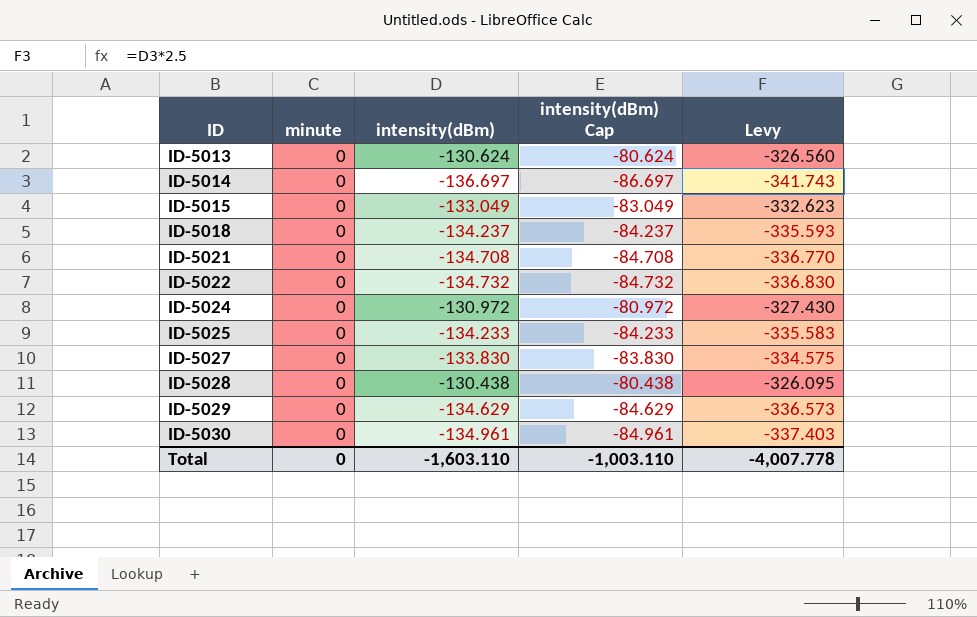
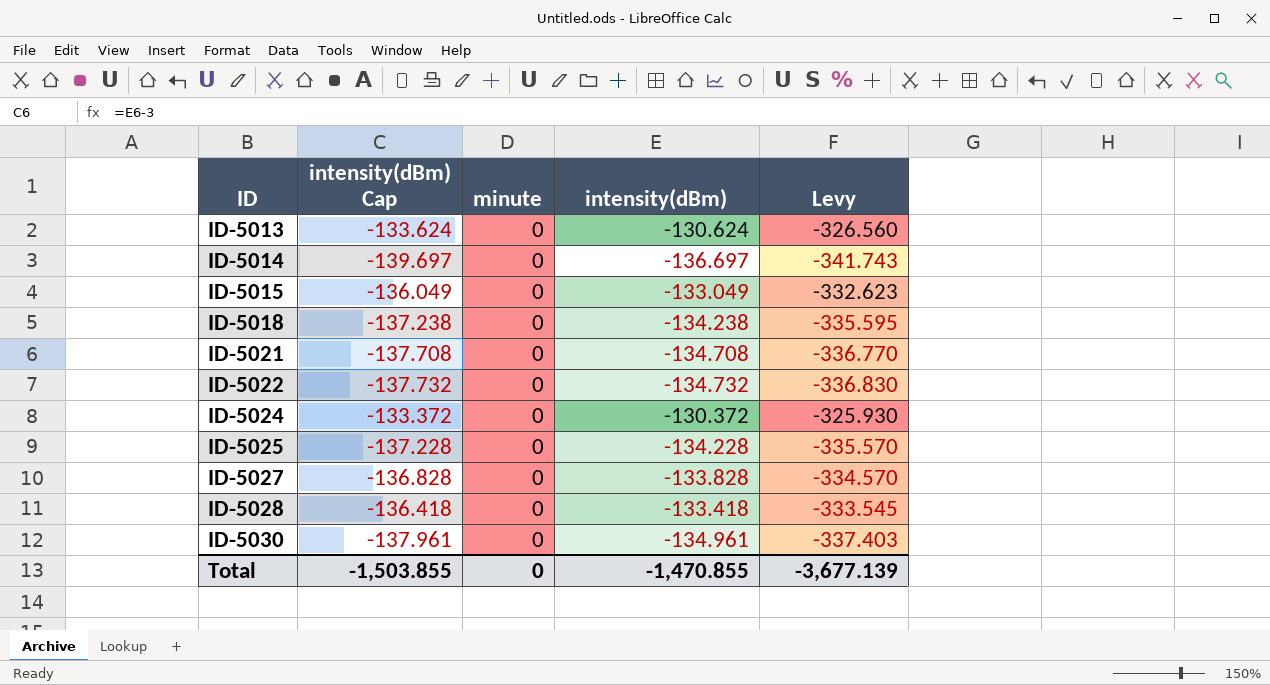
column intensity(dBm) Cap | formula: [intensity(dBm)] + 50 -> [intensity(dBm)] - 3
column intensity(dBm) Cap | position: 4 -> 2
row ID-5029: 0 | -134.629 | -84.629 | -336.573 -> none
ID-5018 | intensity(dBm): -134.237 -> -134.238
ID-5018 | Levy: -335.593 -> -335.595
ID-5024 | intensity(dBm): -130.972 -> -130.372
ID-5024 | Levy: -327.430 -> -325.930
ID-5025 | intensity(dBm): -134.233 -> -134.228
ID-5025 | Levy: -335.583 -> -335.570
ID-5027 | intensity(dBm): -133.830 -> -133.828
ID-5027 | Levy: -334.575 -> -334.570
ID-5028 | intensity(dBm): -130.438 -> -133.418
ID-5028 | Levy: -326.095 -> -333.545
Total | intensity(dBm) Cap: -1,003.110 -> -1,503.855
Total | intensity(dBm): -1,603.110 -> -1,470.855
Total | Levy: -4,007.778 -> -3,677.139

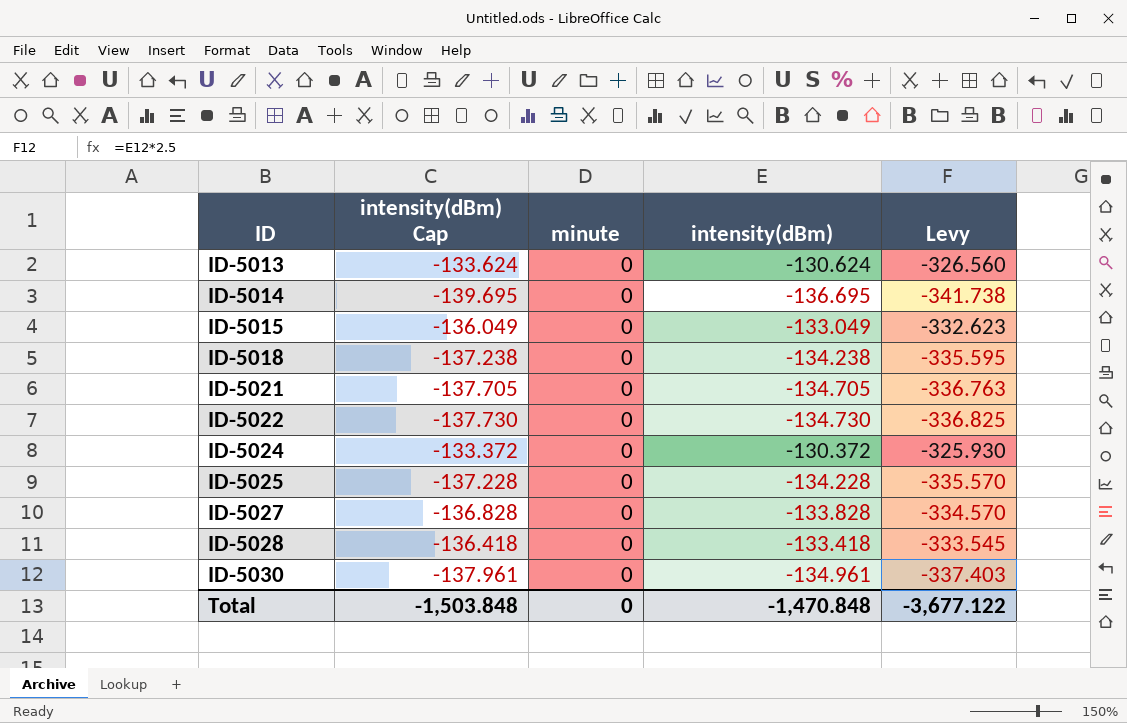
ID-5014 | intensity(dBm) Cap: -139.697 -> -139.695
ID-5014 | intensity(dBm): -136.697 -> -136.695
ID-5014 | Levy: -341.743 -> -341.738
ID-5021 | intensity(dBm) Cap: -137.708 -> -137.705
ID-5021 | intensity(dBm): -134.708 -> -134.705
ID-5021 | Levy: -336.770 -> -336.763
ID-5022 | intensity(dBm) Cap: -137.732 -> -137.730
ID-5022 | intensity(dBm): -134.732 -> -134.730
ID-5022 | Levy: -336.830 -> -336.825
Total | intensity(dBm) Cap: -1,503.855 -> -1,503.848
Total | intensity(dBm): -1,470.855 -> -1,470.848
Total | Levy: -3,677.139 -> -3,677.122

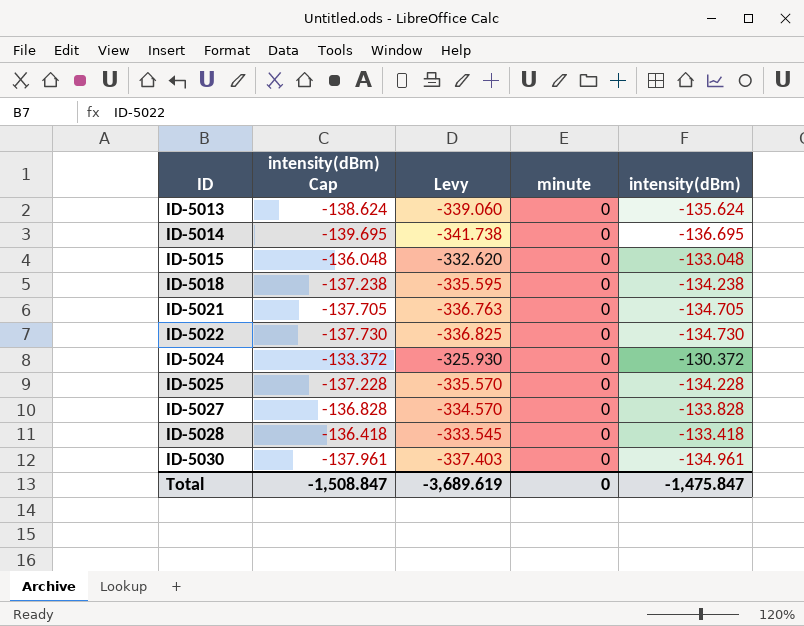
column Levy | position: 5 -> 3
ID-5013 | intensity(dBm) Cap: -133.624 -> -138.624
ID-5013 | Levy: -326.560 -> -339.060
ID-5013 | intensity(dBm): -130.624 -> -135.624
ID-5015 | intensity(dBm) Cap: -136.049 -> -136.048
ID-5015 | Levy: -332.623 -> -332.620
ID-5015 | intensity(dBm): -133.049 -> -133.048
Total | intensity(dBm) Cap: -1,503.848 -> -1,508.847
Total | Levy: -3,677.122 -> -3,689.619
Total | intensity(dBm): -1,470.848 -> -1,475.847

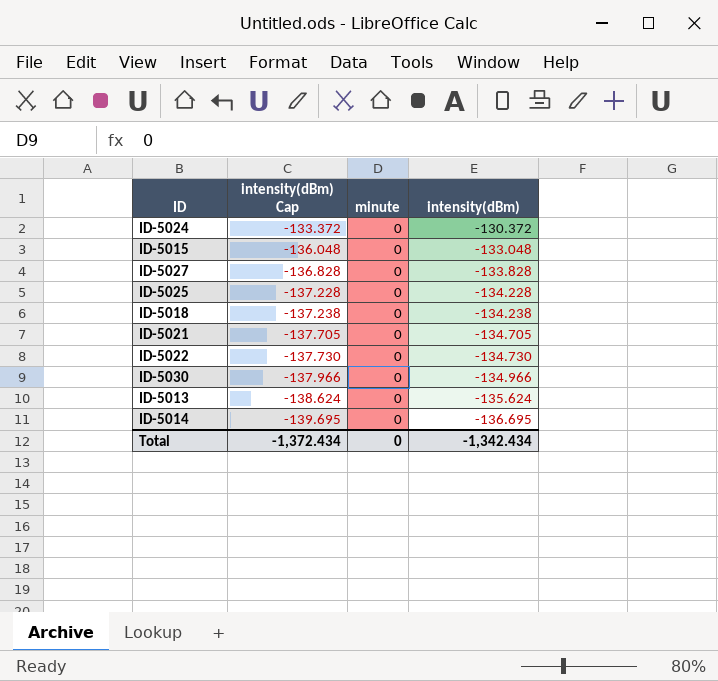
row order: ID ascending -> intensity(dBm) Cap descending
column Levy | formula: [intensity(dBm)] * 2.5 -> none
row ID-5028: -136.418 | -333.545 | 0 | -133.418 -> none
ID-5030 | intensity(dBm) Cap: -137.961 -> -137.966
ID-5030 | intensity(dBm): -134.961 -> -134.966
Total | intensity(dBm) Cap: -1,508.847 -> -1,372.434
Total | intensity(dBm): -1,475.847 -> -1,342.434

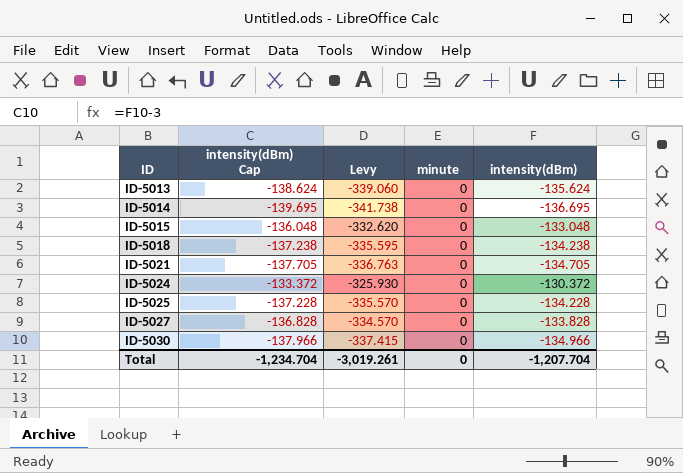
row order: intensity(dBm) Cap descending -> ID ascending
column Levy | formula: none -> [intensity(dBm)] * 2.5
row ID-5022: -137.730 | 0 | -134.730 -> none
Total | intensity(dBm) Cap: -1,372.434 -> -1,234.704
Total | intensity(dBm): -1,342.434 -> -1,207.704

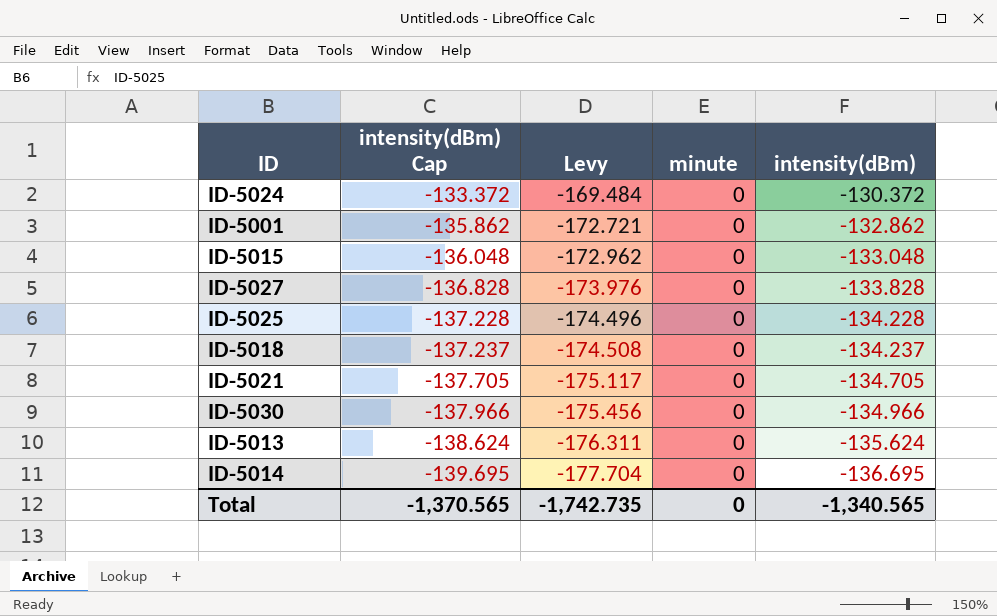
row order: ID ascending -> intensity(dBm) Cap descending
column Levy | formula: [intensity(dBm)] * 2.5 -> [intensity(dBm)] * 1.3
row ID-5001: none -> -135.862 | -172.721 | 0 | -132.862
ID-5018 | intensity(dBm) Cap: -137.238 -> -137.237
ID-5018 | intensity(dBm): -134.238 -> -134.237
Total | intensity(dBm) Cap: -1,234.704 -> -1,370.565
Total | Levy: -3,019.261 -> -1,742.735
Total | intensity(dBm): -1,207.704 -> -1,340.565

